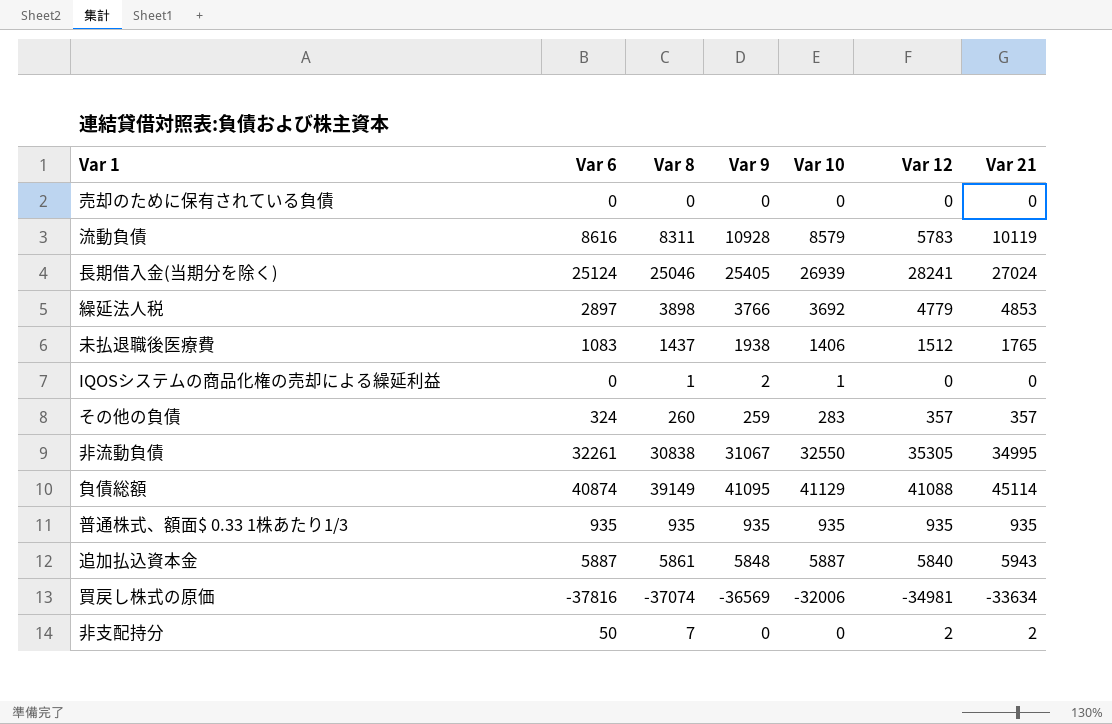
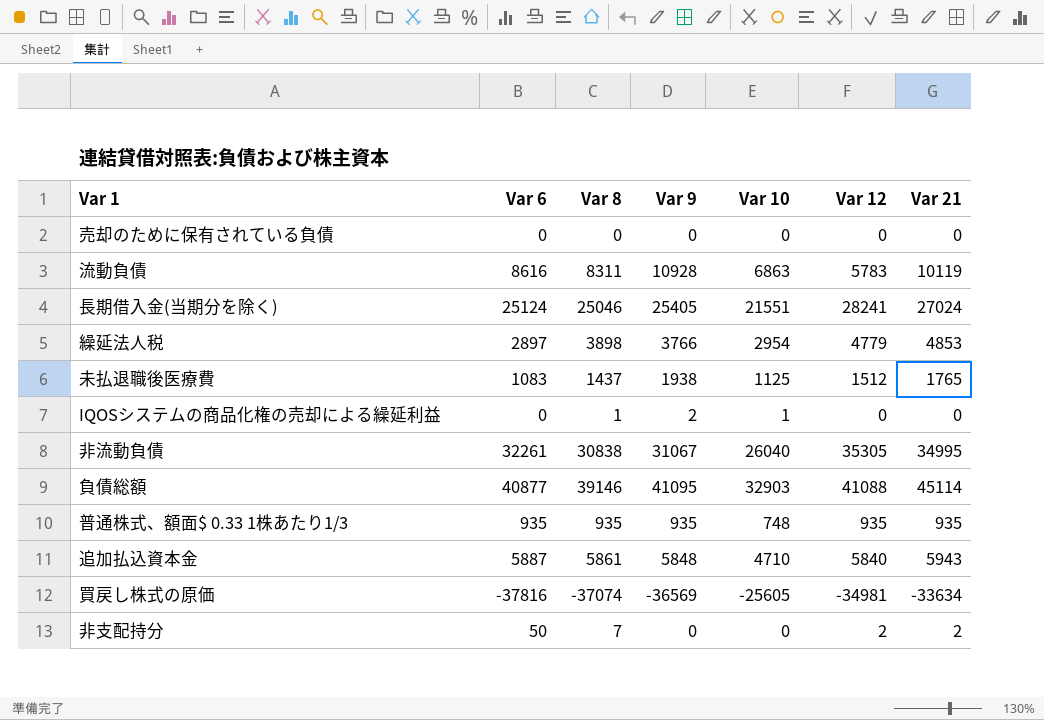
row その他の負債: 324 | 260 | 259 | 283 | 357 | 357 -> none
流動負債 | Var 10: 8579 -> 6863
長期借入金(当期分を除く) | Var 10: 26939 -> 21551
繰延法人税 | Var 10: 3692 -> 2954
未払退職後医療費 | Var 10: 1406 -> 1125
非流動負債 | Var 10: 32550 -> 26040
負債総額 | Var 6: 40874 -> 40877
負債総額 | Var 8: 39149 -> 39146
負債総額 | Var 10: 41129 -> 32903
普通株式、額面$ 0.33 1株あたり1/3 | Var 10: 935 -> 748
追加払込資本金 | Var 10: 5887 -> 4710
買戻し株式の原価 | Var 10: -32006 -> -25605

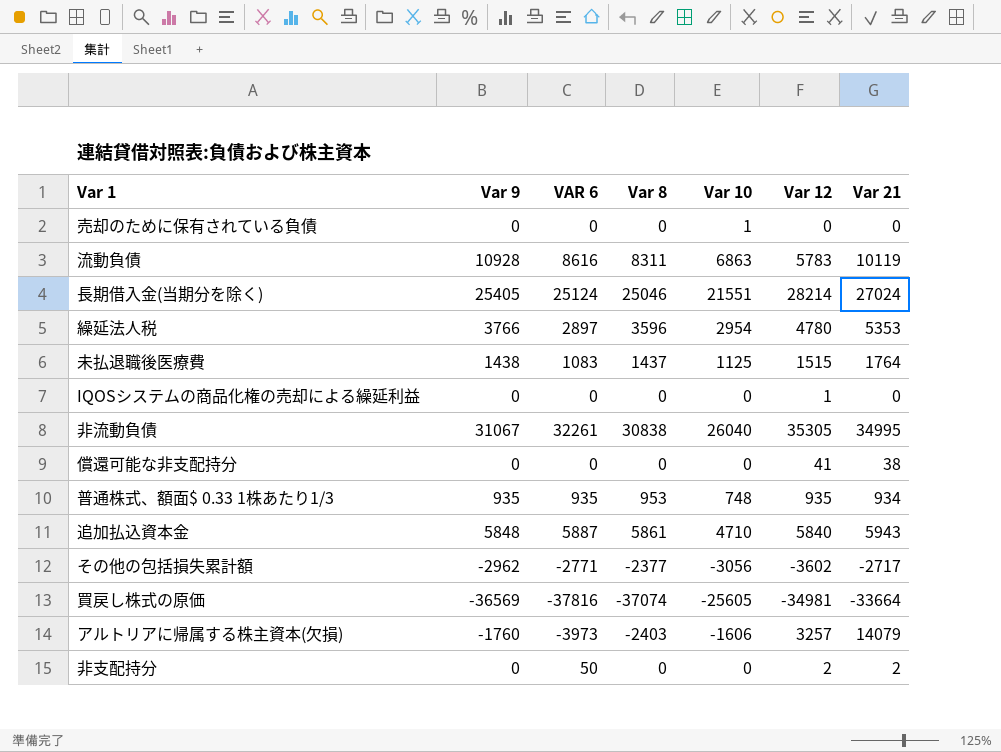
column Var 9 | position: 4 -> 2
column name: Var 6 -> VAR 6
row 負債総額: 40877 | 39146 | 41095 | 32903 | 41088 | 45114 -> none
売却のために保有されている負債 | Var 10: 0 -> 1
長期借入金(当期分を除く) | Var 12: 28241 -> 28214
繰延法人税 | Var 8: 3898 -> 3596
繰延法人税 | Var 12: 4779 -> 4780
繰延法人税 | Var 21: 4853 -> 5353
未払退職後医療費 | Var 9: 1938 -> 1438
未払退職後医療費 | Var 12: 1512 -> 1515
未払退職後医療費 | Var 21: 1765 -> 1764
IQOSシステムの商品化権の売却による繰延利益 | Var 9: 2 -> 0
IQOSシステムの商品化権の売却による繰延利益 | Var 8: 1 -> 0
IQOSシステムの商品化権の売却による繰延利益 | Var 10: 1 -> 0
IQOSシステムの商品化権の売却による繰延利益 | Var 12: 0 -> 1
row 償還可能な非支配持分: none -> 0 | 0 | 0 | 0 | 41 | 38
普通株式、額面$ 0.33 1株あたり1/3 | Var 8: 935 -> 953
普通株式、額面$ 0.33 1株あたり1/3 | Var 21: 935 -> 934
row その他の包括損失累計額: none -> -2962 | -2771 | -2377 | -3056 | -3602 | -2717
買戻し株式の原価 | Var 21: -33634 -> -33664
row アルトリアに帰属する株主資本(欠損): none -> -1760 | -3973 | -2403 | -1606 | 3257 | 14079
非支配持分 | Var 8: 7 -> 0

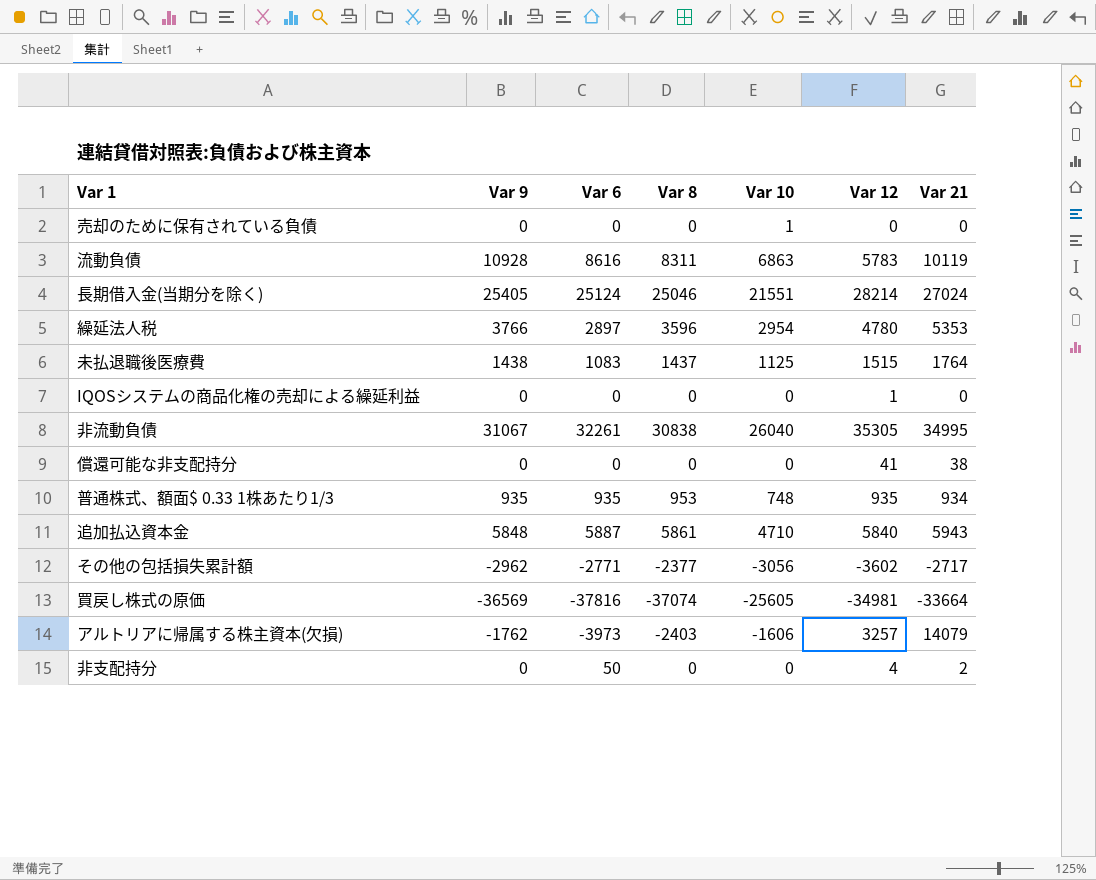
column name: VAR 6 -> Var 6
アルトリアに帰属する株主資本(欠損) | Var 9: -1760 -> -1762
非支配持分 | Var 12: 2 -> 4

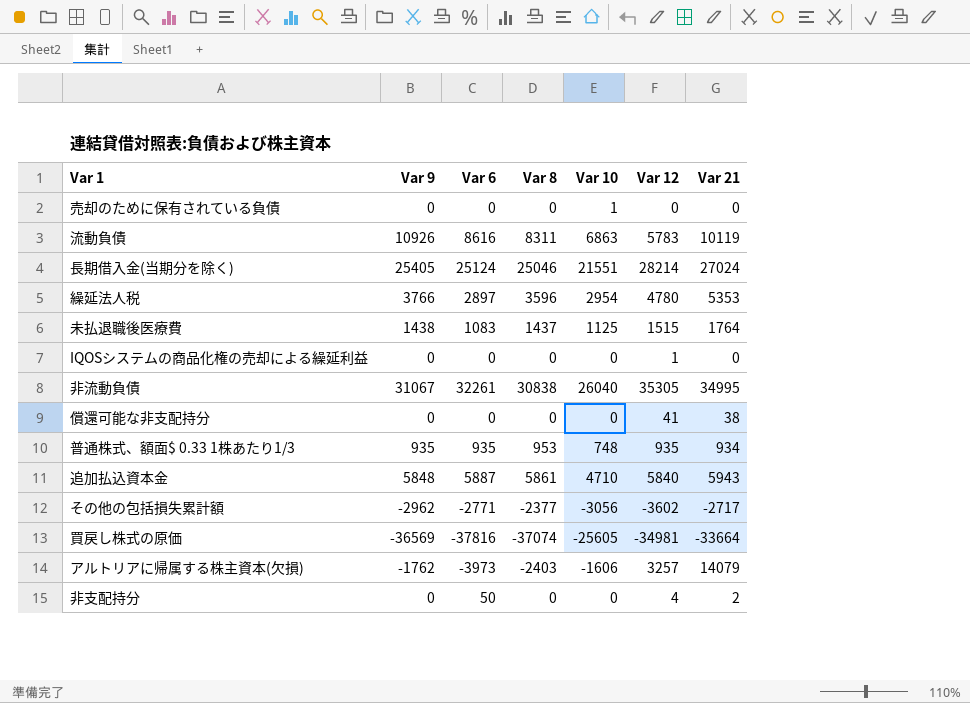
流動負債 | Var 9: 10928 -> 10926

